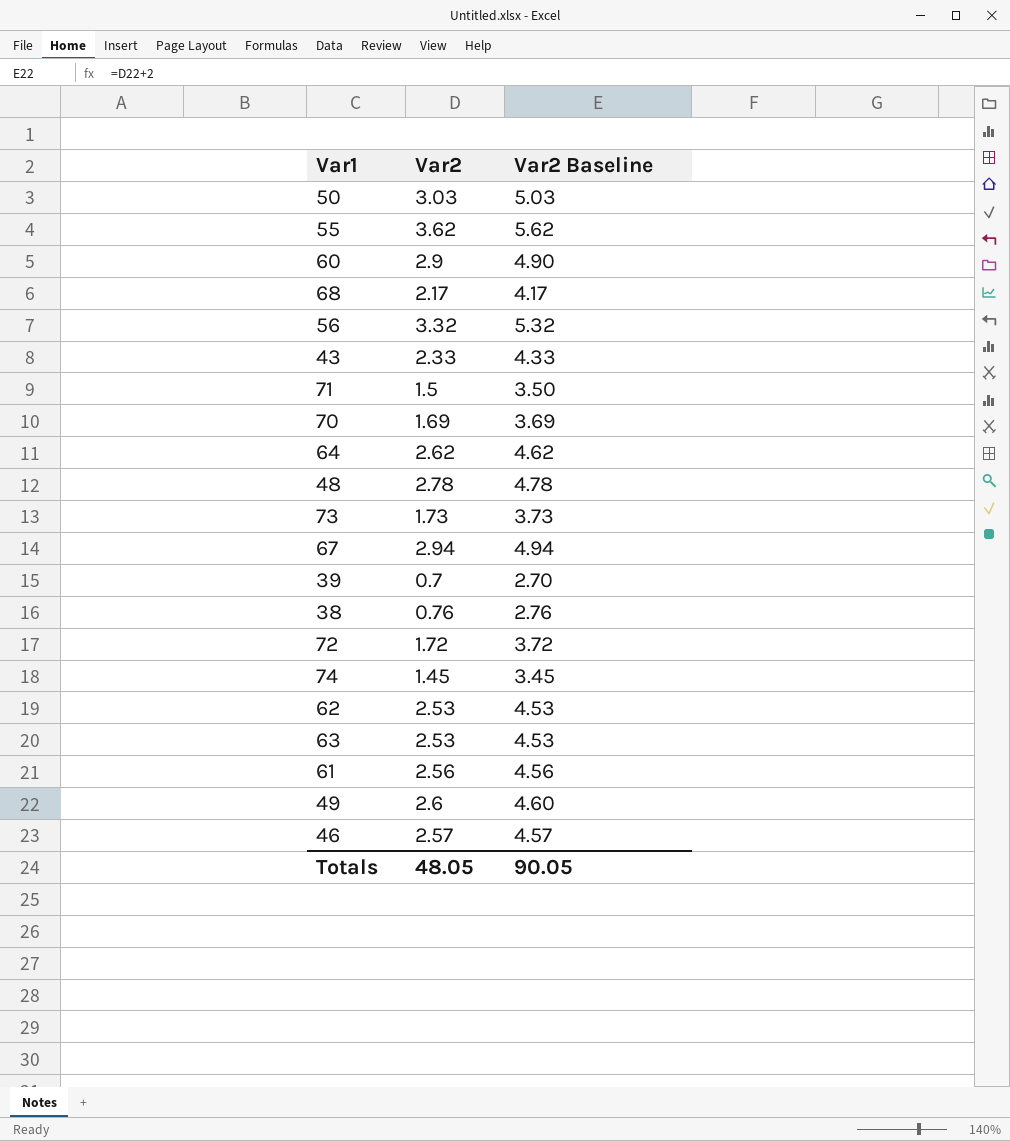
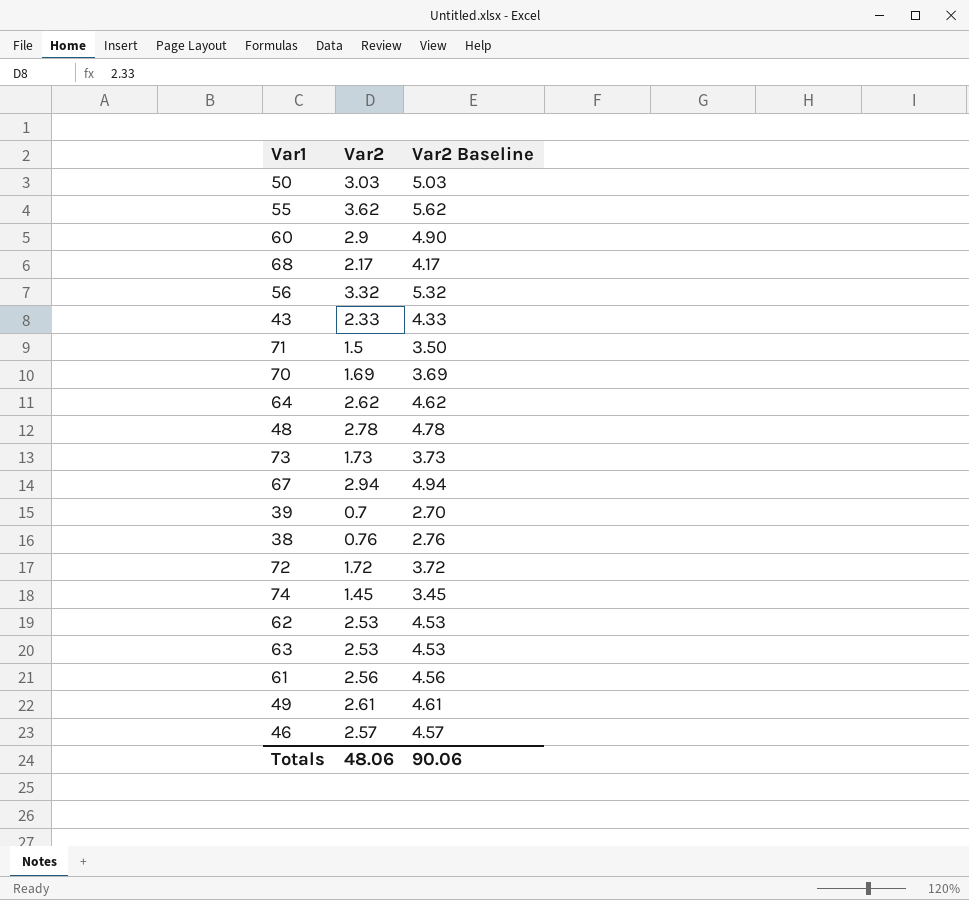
49 | Var2: 2.6 -> 2.61
49 | Var2 Baseline: 4.60 -> 4.61
Totals | Var2: 48.05 -> 48.06
Totals | Var2 Baseline: 90.05 -> 90.06

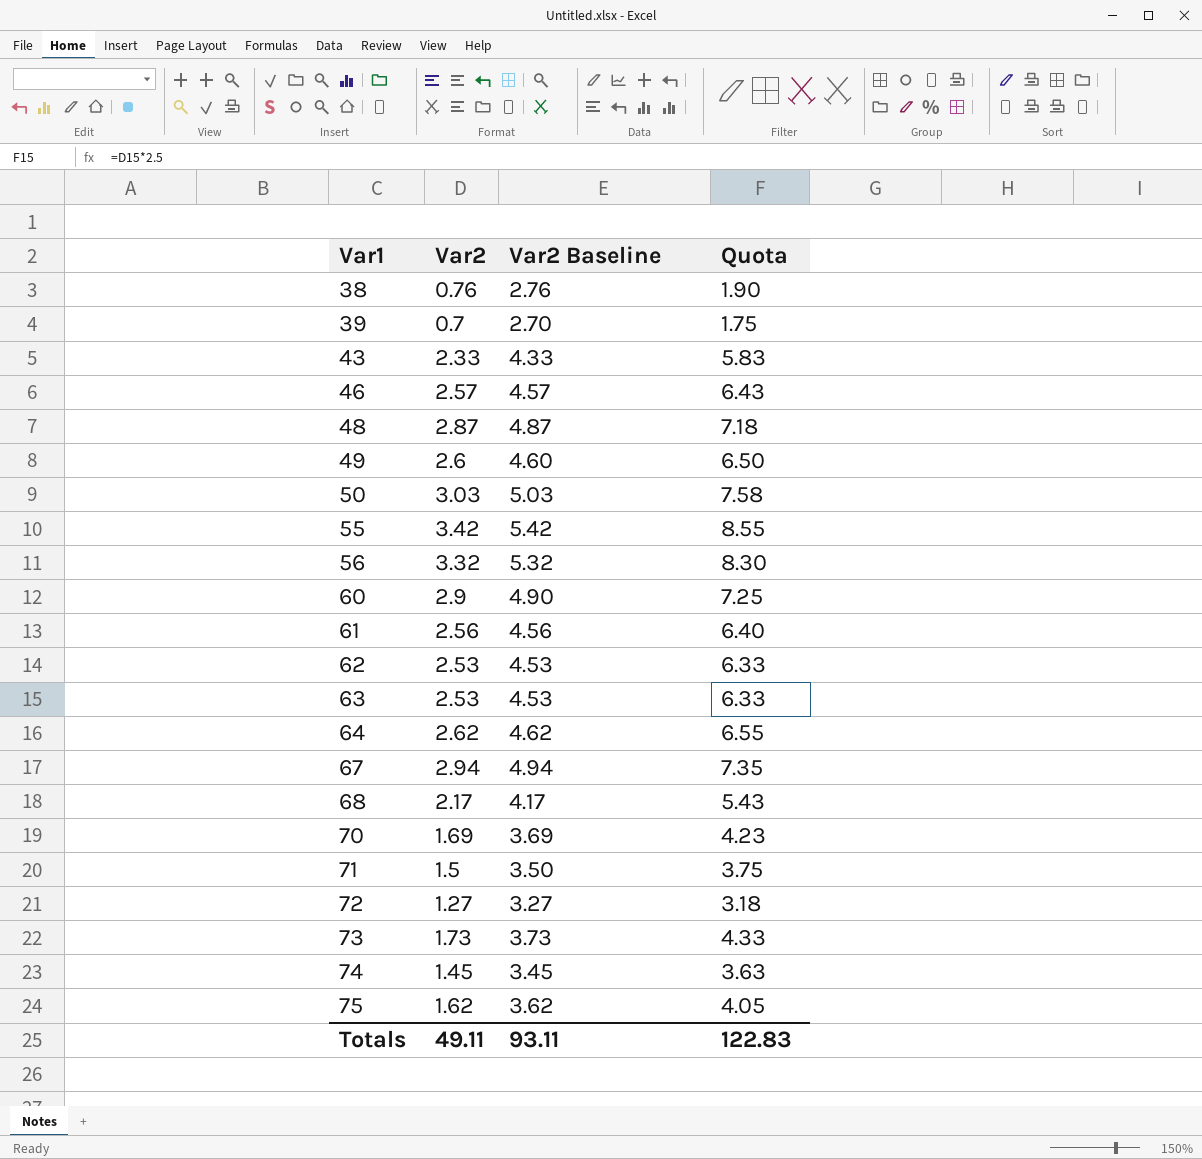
row order: none -> Var1 ascending
column Quota | formula: none -> [Var2] * 2.5
48 | Var2: 2.78 -> 2.87
48 | Var2 Baseline: 4.78 -> 4.87
49 | Var2: 2.61 -> 2.6
49 | Var2 Baseline: 4.61 -> 4.60
55 | Var2: 3.62 -> 3.42
55 | Var2 Baseline: 5.62 -> 5.42
72 | Var2: 1.72 -> 1.27
72 | Var2 Baseline: 3.72 -> 3.27
row 75: none -> 1.62 | 3.62 | 4.05
Totals | Var2: 48.06 -> 49.11
Totals | Var2 Baseline: 90.06 -> 93.11

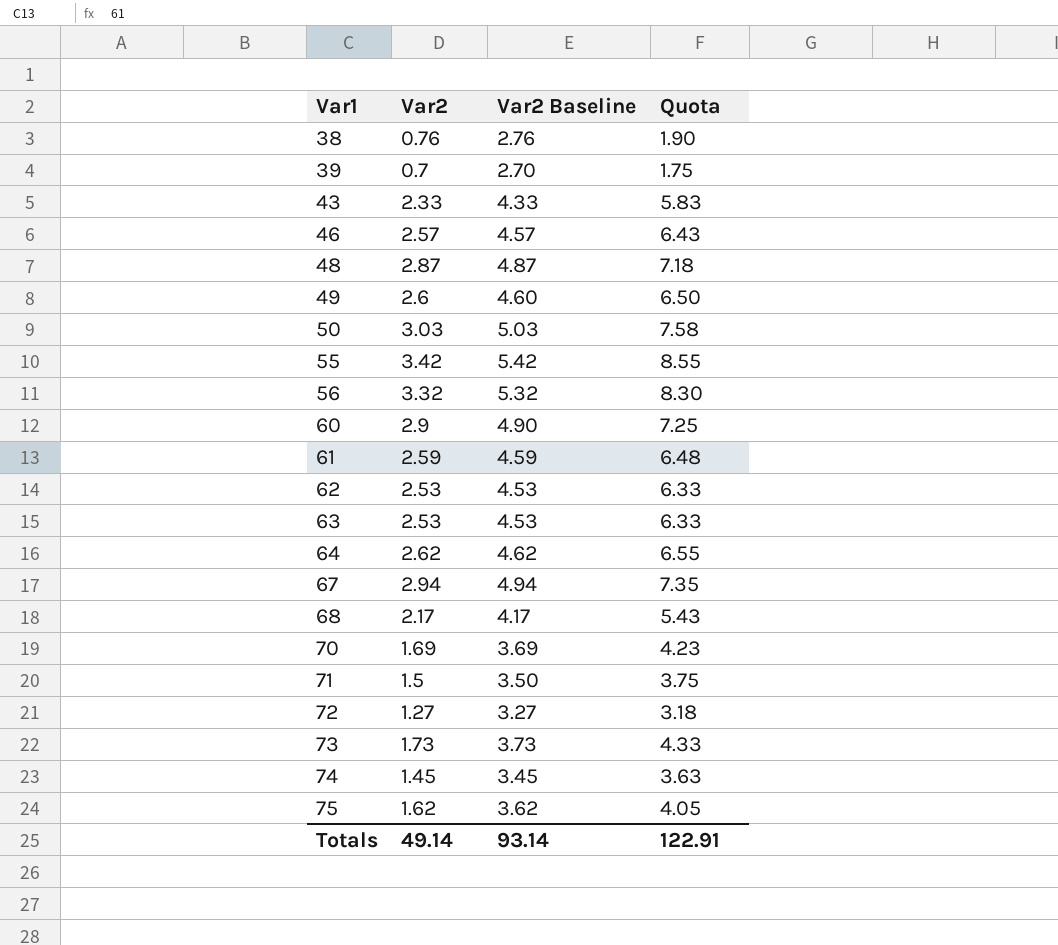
61 | Var2: 2.56 -> 2.59
61 | Var2 Baseline: 4.56 -> 4.59
61 | Quota: 6.40 -> 6.48
Totals | Var2: 49.11 -> 49.14
Totals | Var2 Baseline: 93.11 -> 93.14
Totals | Quota: 122.83 -> 122.91

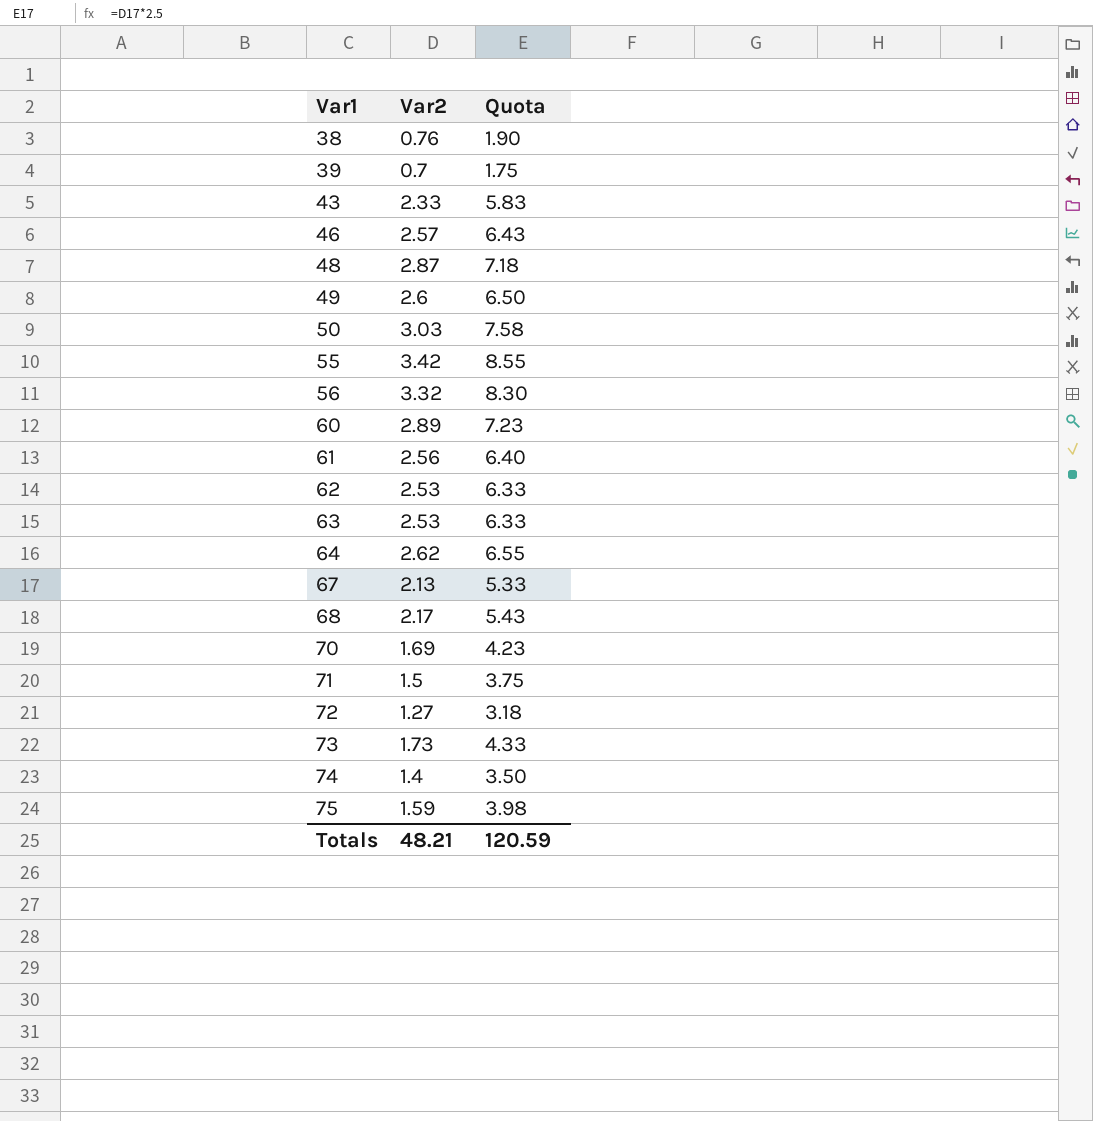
column Var2 Baseline | formula: [Var2] + 2 -> none
60 | Var2: 2.9 -> 2.89
60 | Quota: 7.25 -> 7.23
61 | Var2: 2.59 -> 2.56
61 | Quota: 6.48 -> 6.40
67 | Var2: 2.94 -> 2.13
67 | Quota: 7.35 -> 5.33
74 | Var2: 1.45 -> 1.4
74 | Quota: 3.63 -> 3.50
75 | Var2: 1.62 -> 1.59
75 | Quota: 4.05 -> 3.98
Totals | Var2: 49.14 -> 48.21
Totals | Quota: 122.91 -> 120.59

